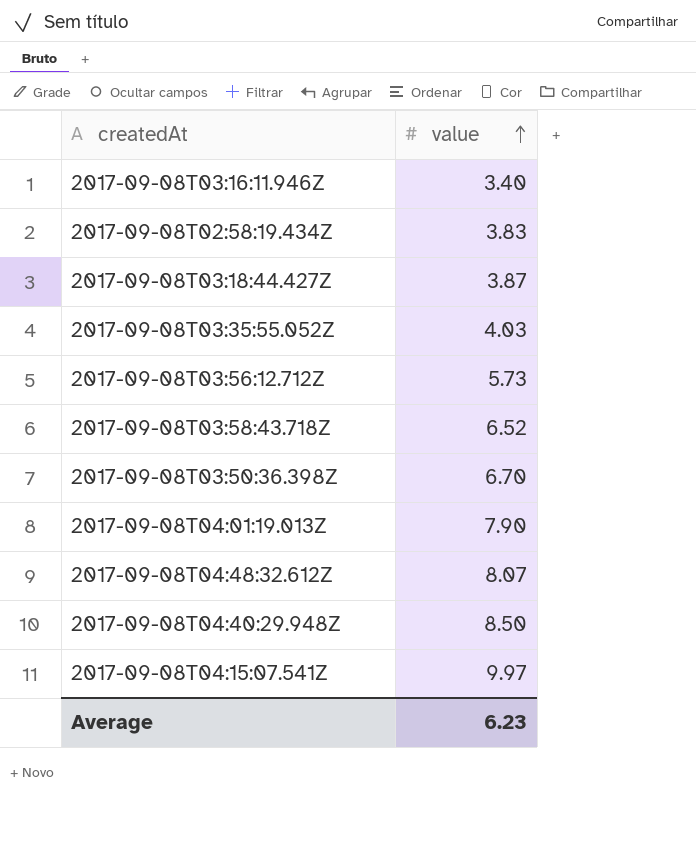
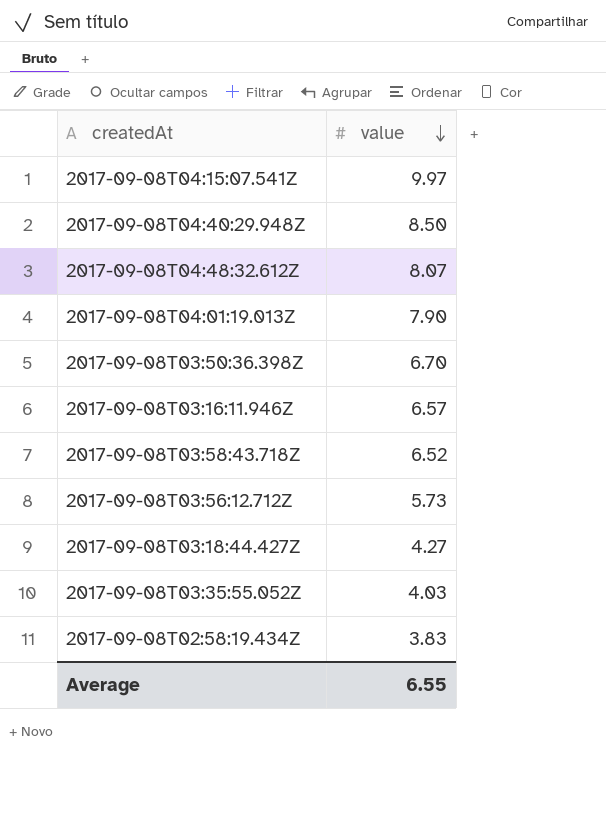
row order: value ascending -> value descending
2017-09-08T03:16:11.946Z | value: 3.40 -> 6.57
2017-09-08T03:18:44.427Z | value: 3.87 -> 4.27
Average | value: 6.23 -> 6.55

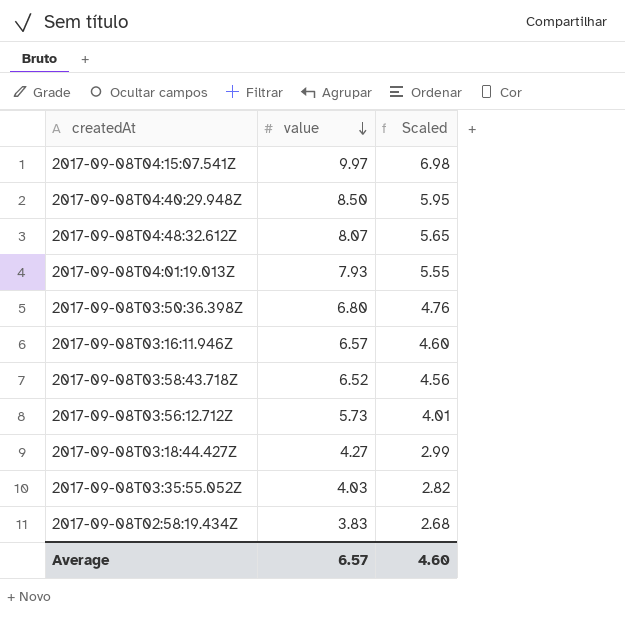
column Scaled | formula: none -> [value] * 0.7
2017-09-08T04:01:19.013Z | value: 7.90 -> 7.93
2017-09-08T03:50:36.398Z | value: 6.70 -> 6.80
Average | value: 6.55 -> 6.57

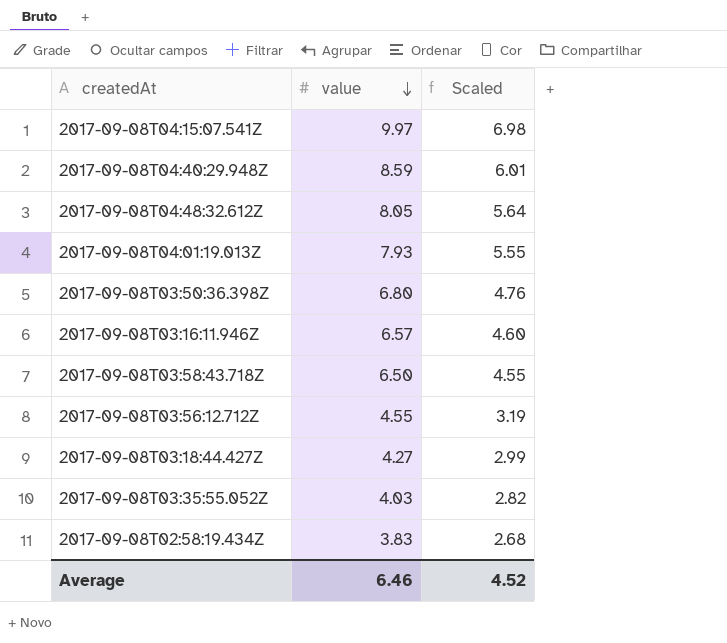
2017-09-08T04:40:29.948Z | value: 8.50 -> 8.59
2017-09-08T04:40:29.948Z | Scaled: 5.95 -> 6.01
2017-09-08T04:48:32.612Z | value: 8.07 -> 8.05
2017-09-08T04:48:32.612Z | Scaled: 5.65 -> 5.64
2017-09-08T03:58:43.718Z | value: 6.52 -> 6.50
2017-09-08T03:58:43.718Z | Scaled: 4.56 -> 4.55
2017-09-08T03:56:12.712Z | value: 5.73 -> 4.55
2017-09-08T03:56:12.712Z | Scaled: 4.01 -> 3.19
Average | value: 6.57 -> 6.46
Average | Scaled: 4.60 -> 4.52

